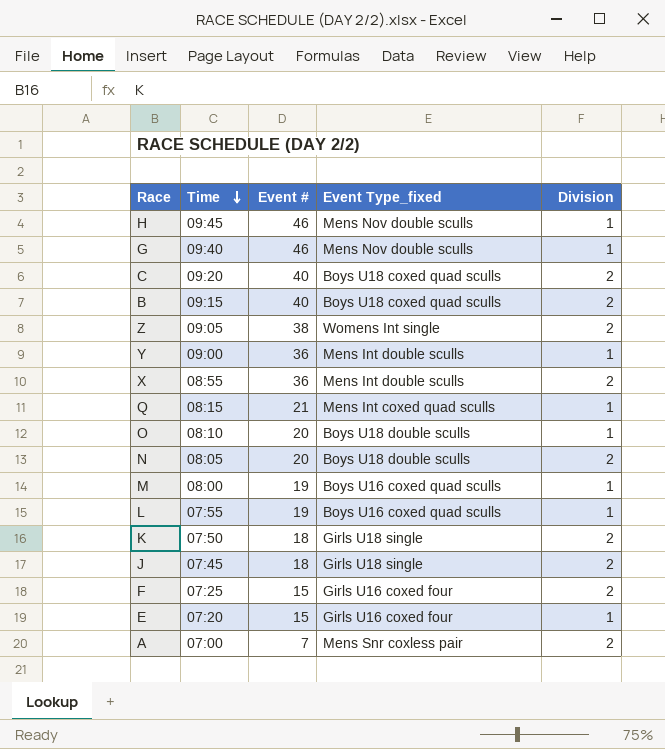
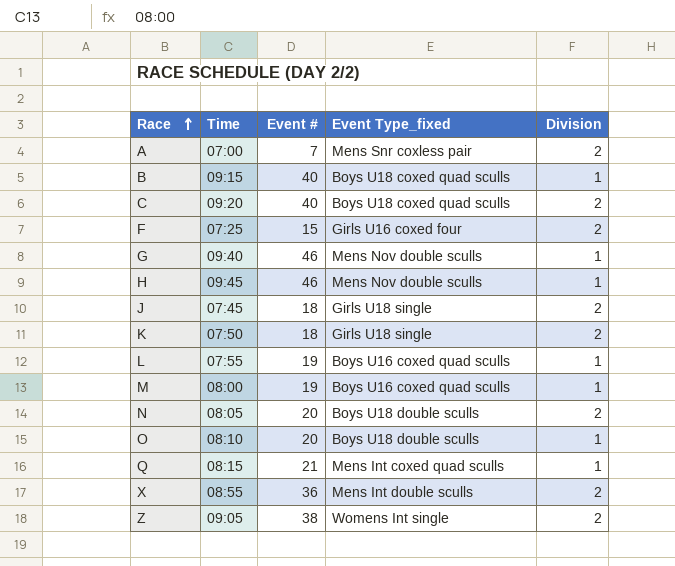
row order: Time descending -> Race ascending
row Y: 09:00 | 36 | Mens Int double sculls | 1 -> none
row E: 07:20 | 15 | Girls U16 coxed four | 1 -> none
B | Division: 2 -> 1

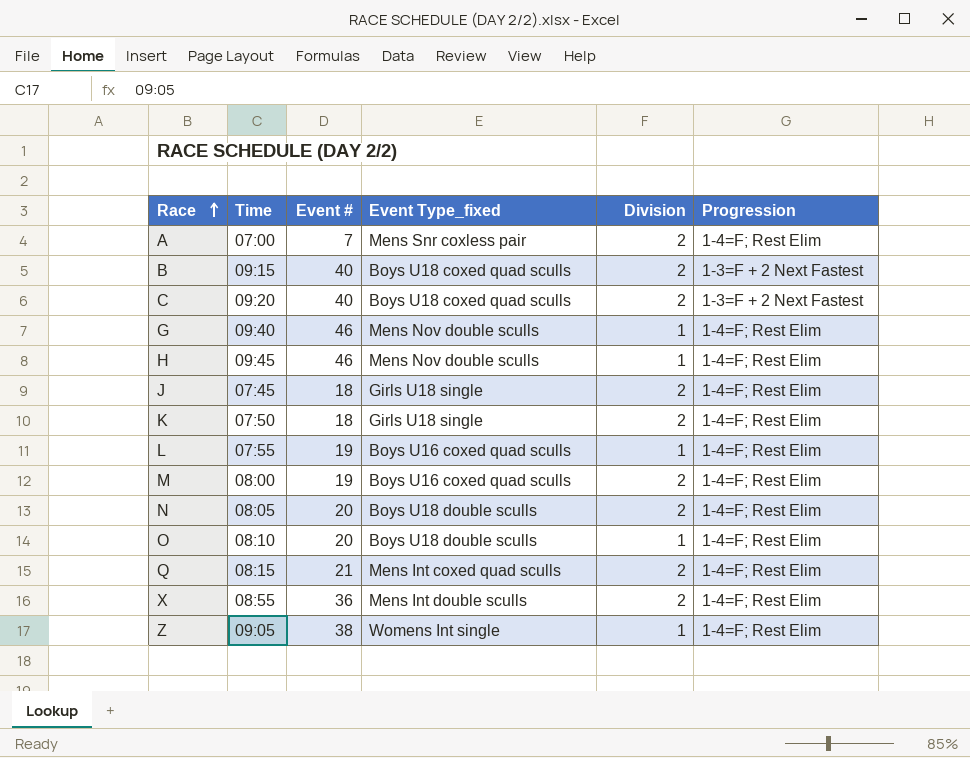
column Progression | position: none -> 6
row F: 07:25 | 15 | Girls U16 coxed four | 2 -> none
B | Division: 1 -> 2
M | Division: 1 -> 2
Q | Division: 1 -> 2
Z | Division: 2 -> 1

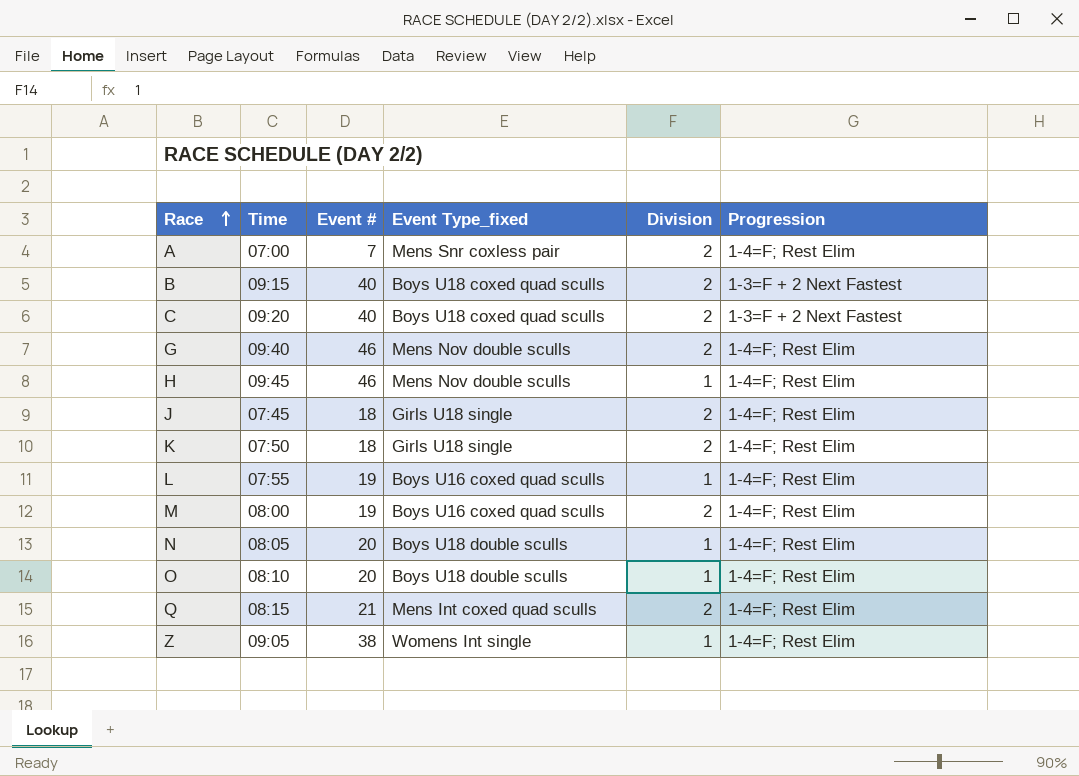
row X: 08:55 | 36 | Mens Int double sculls | 2 | 1-4=F; Rest Elim -> none
G | Division: 1 -> 2
N | Division: 2 -> 1

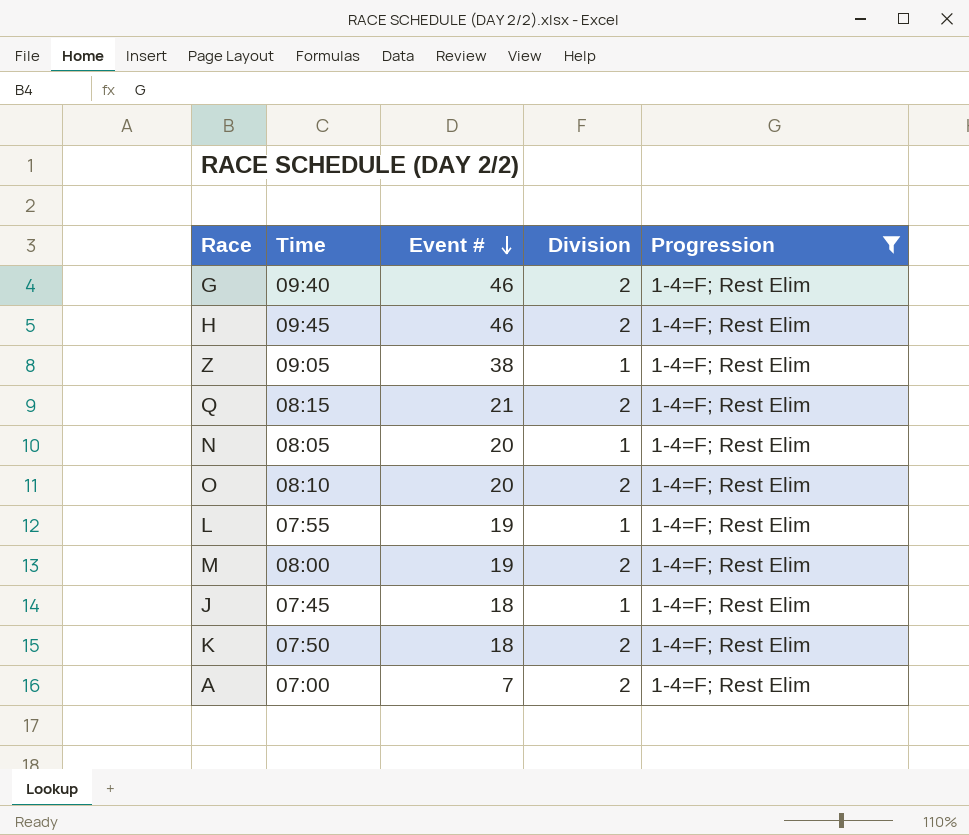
filter: none -> Progression = 1-4=F; Rest Elim
row order: Race ascending -> Event # descending
column Event Type_fixed | position: 4 -> none
H | Division: 1 -> 2
O | Division: 1 -> 2
J | Division: 2 -> 1

